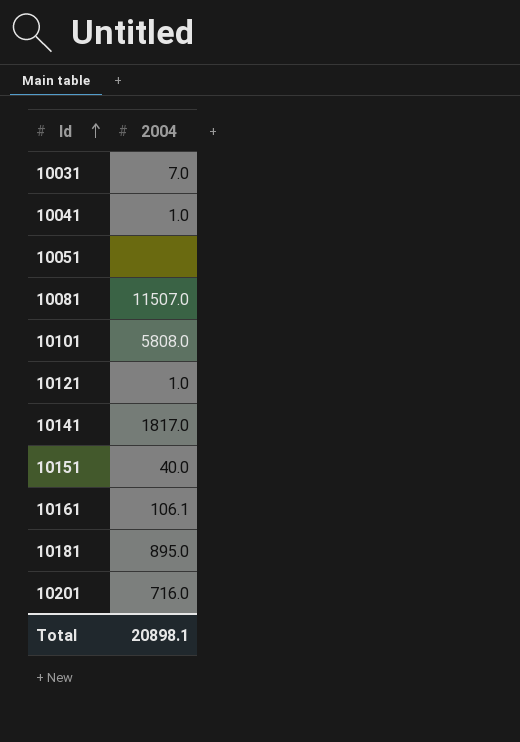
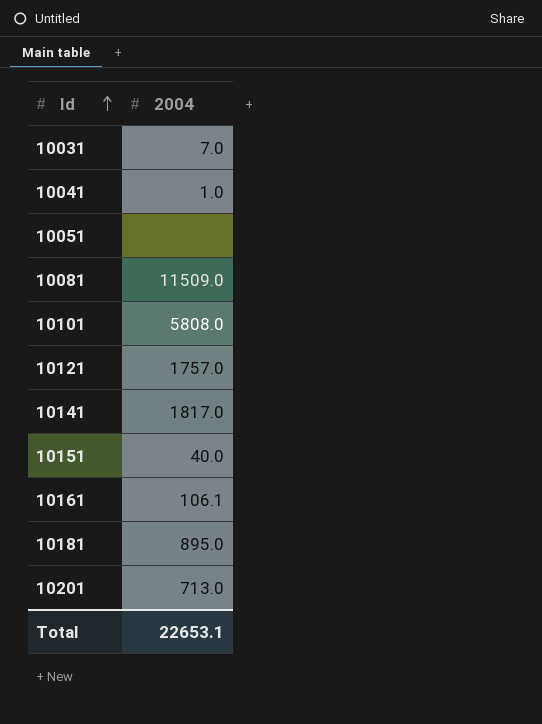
10081 | 2004: 11507.0 -> 11509.0
10121 | 2004: 1.0 -> 1757.0
10201 | 2004: 716.0 -> 713.0
Total | 2004: 20898.1 -> 22653.1

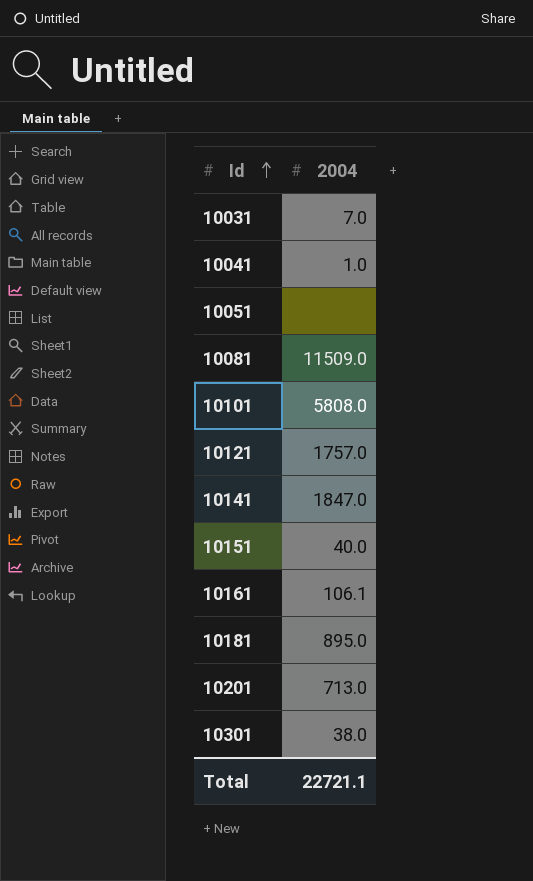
10141 | 2004: 1817.0 -> 1847.0
row 10301: none -> 38.0
Total | 2004: 22653.1 -> 22721.1

